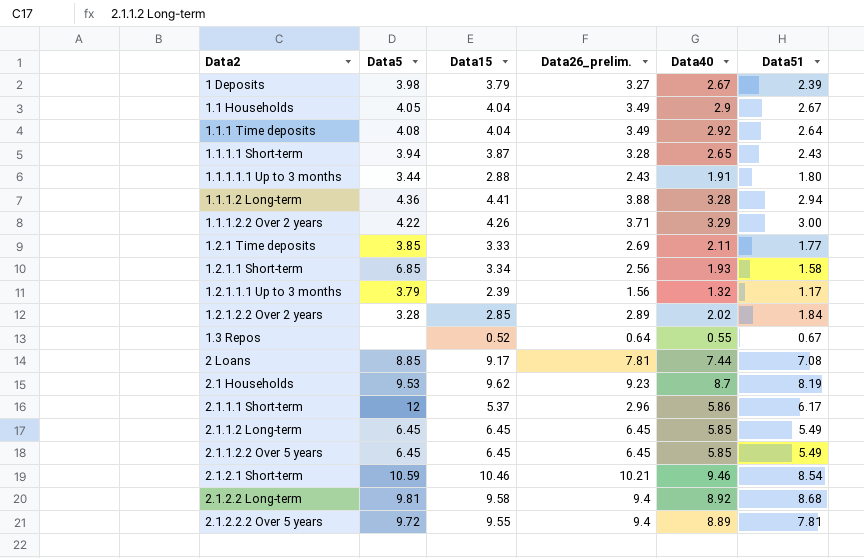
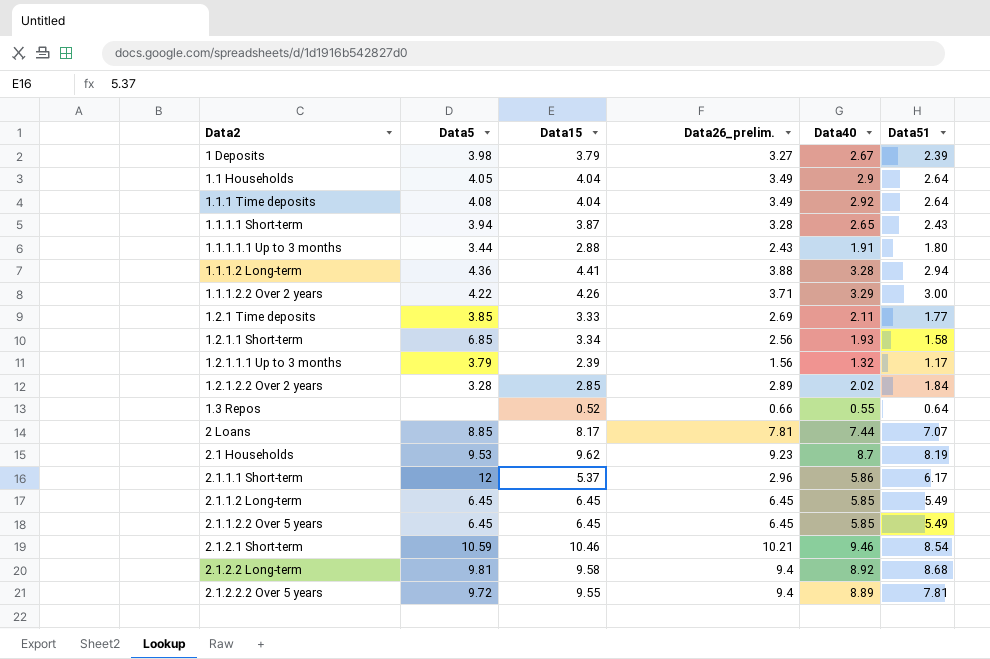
1.1 Households | Data51: 2.67 -> 2.64
1.3 Repos | Data26_prelim.: 0.64 -> 0.66
1.3 Repos | Data51: 0.67 -> 0.64
2 Loans | Data15: 9.17 -> 8.17
2 Loans | Data51: 7.08 -> 7.07

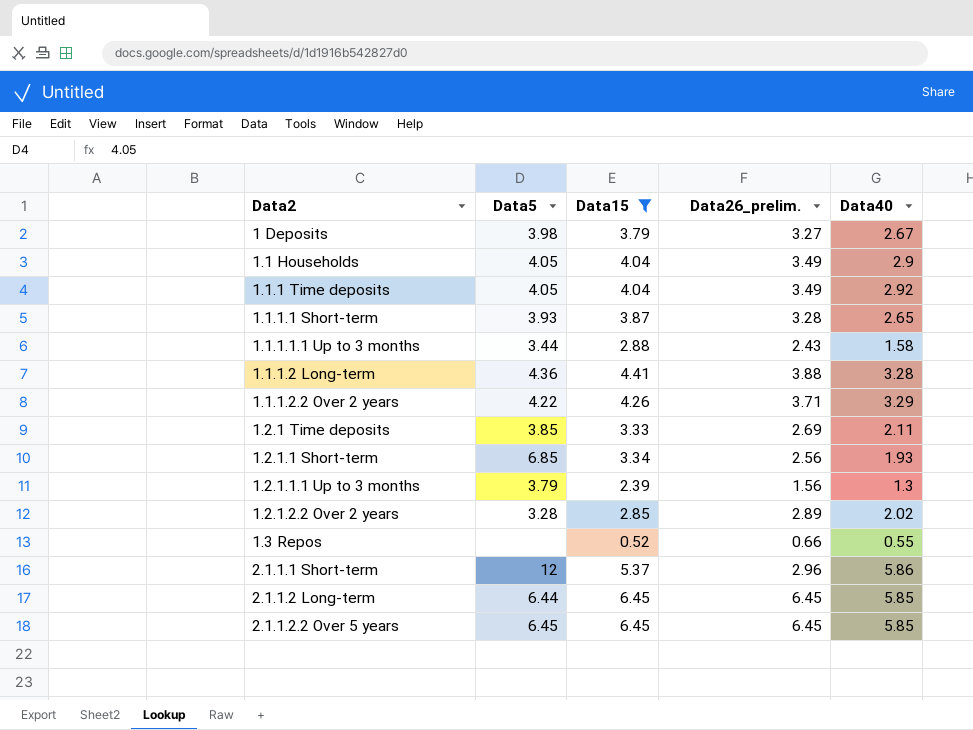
filter: none -> Data15 <= 6.45
column Data51 | position: 6 -> none
1.1.1 Time deposits | Data5: 4.08 -> 4.05
1.1.1.1 Short-term | Data5: 3.94 -> 3.93
1.1.1.1.1 Up to 3 months | Data40: 1.91 -> 1.58
1.2.1.1.1 Up to 3 months | Data40: 1.32 -> 1.3
2.1.1.2 Long-term | Data5: 6.45 -> 6.44

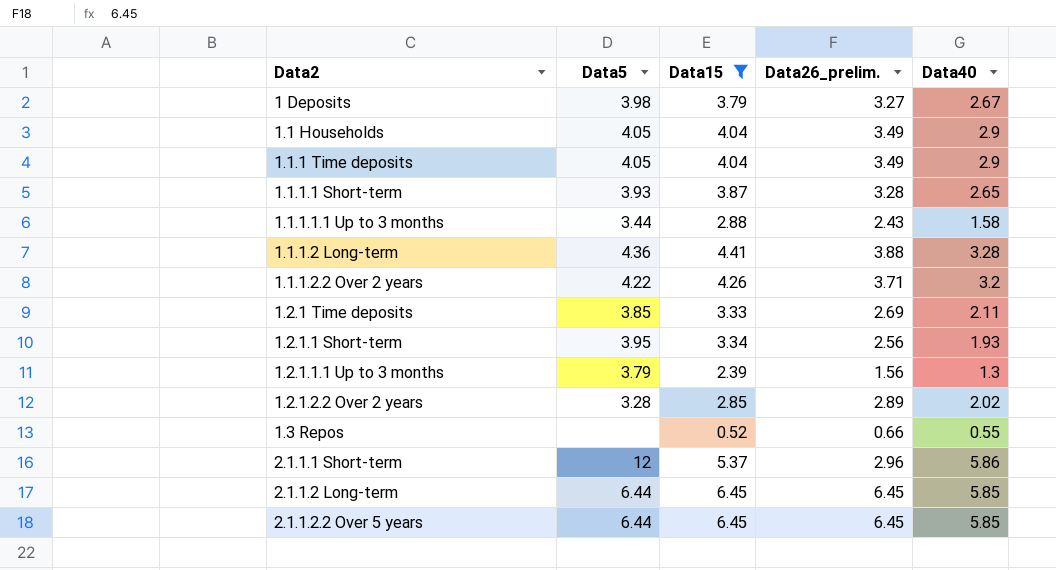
1.1.1 Time deposits | Data40: 2.92 -> 2.9
1.1.1.2.2 Over 2 years | Data40: 3.29 -> 3.2
1.2.1.1 Short-term | Data5: 6.85 -> 3.95
2.1.1.2.2 Over 5 years | Data5: 6.45 -> 6.44

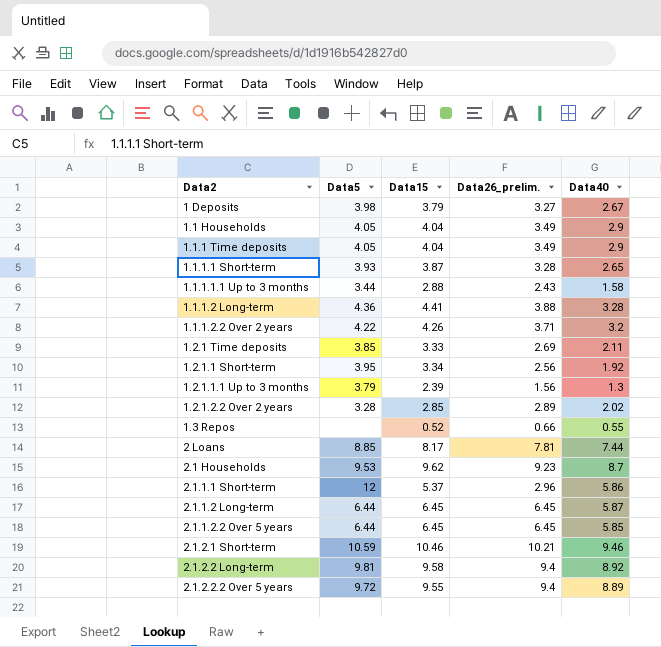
filter: Data15 <= 6.45 -> none
1.2.1.1 Short-term | Data40: 1.93 -> 1.92
2.1.1.2 Long-term | Data40: 5.85 -> 5.87

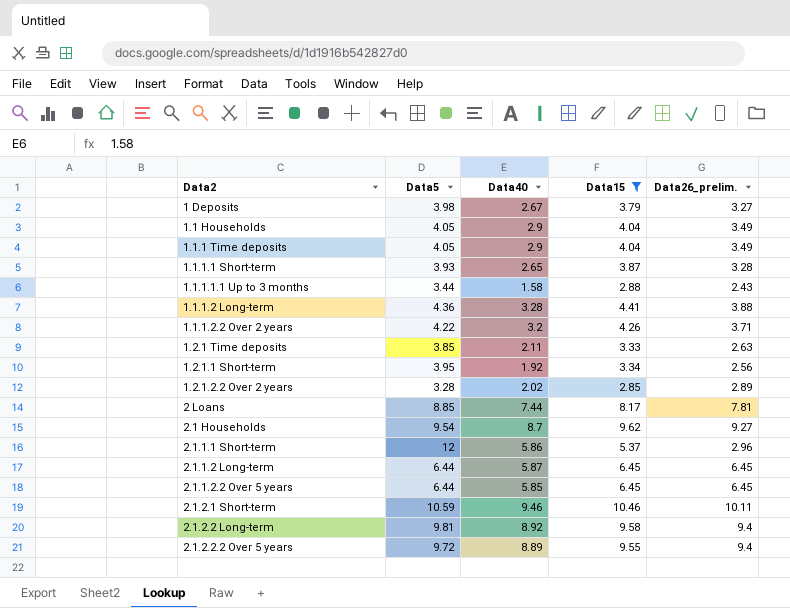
filter: none -> Data15 >= 2.85
column Data40 | position: 5 -> 3
1.2.1 Time deposits | Data26_prelim.: 2.69 -> 2.63
2.1 Households | Data5: 9.53 -> 9.54
2.1 Households | Data26_prelim.: 9.23 -> 9.27
2.1.2.1 Short-term | Data26_prelim.: 10.21 -> 10.11

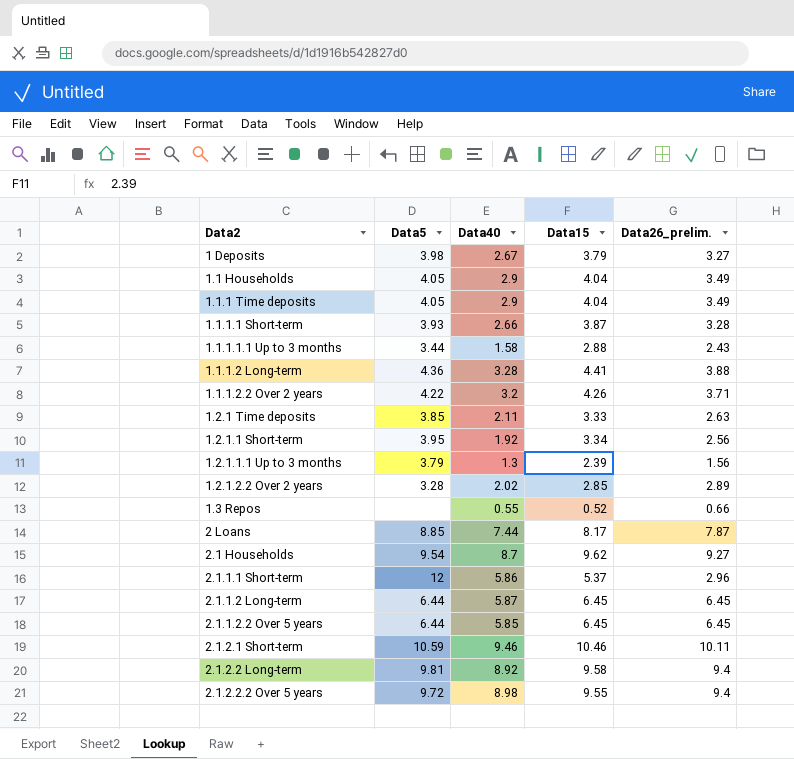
filter: Data15 >= 2.85 -> none
1.1.1.1 Short-term | Data40: 2.65 -> 2.66
2 Loans | Data26_prelim.: 7.81 -> 7.87
2.1.2.2.2 Over 5 years | Data40: 8.89 -> 8.98

